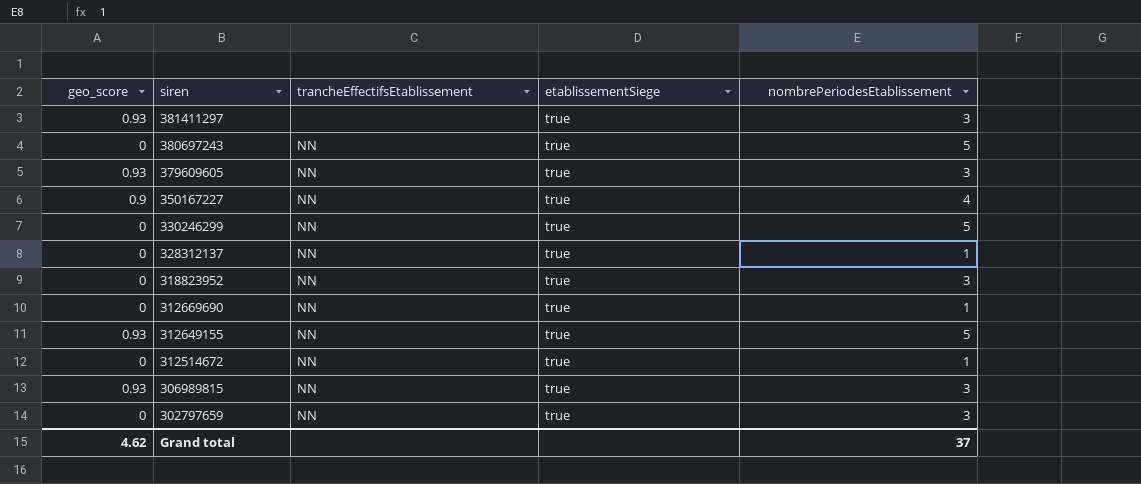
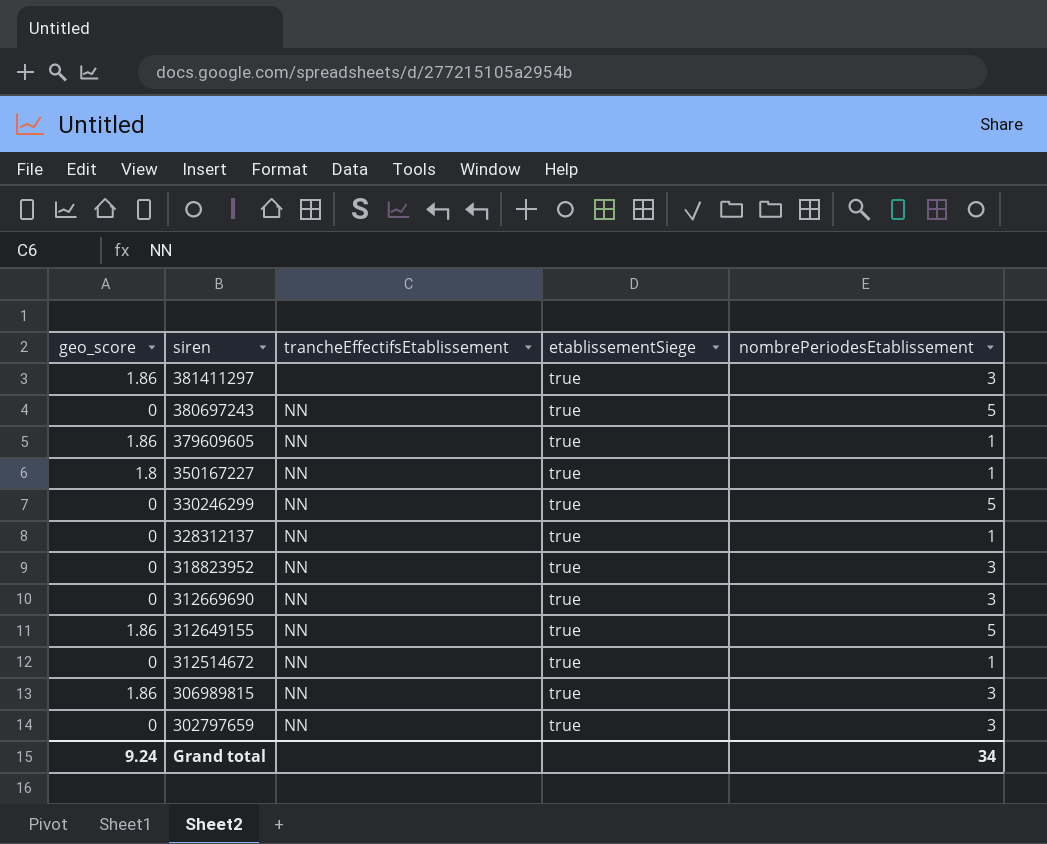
381411297 | geo_score: 0.93 -> 1.86
379609605 | geo_score: 0.93 -> 1.86
379609605 | nombrePeriodesEtablissement: 3 -> 1
350167227 | geo_score: 0.9 -> 1.8
350167227 | nombrePeriodesEtablissement: 4 -> 1
312669690 | nombrePeriodesEtablissement: 1 -> 3
312649155 | geo_score: 0.93 -> 1.86
306989815 | geo_score: 0.93 -> 1.86
Grand total | geo_score: 4.62 -> 9.24
Grand total | nombrePeriodesEtablissement: 37 -> 34

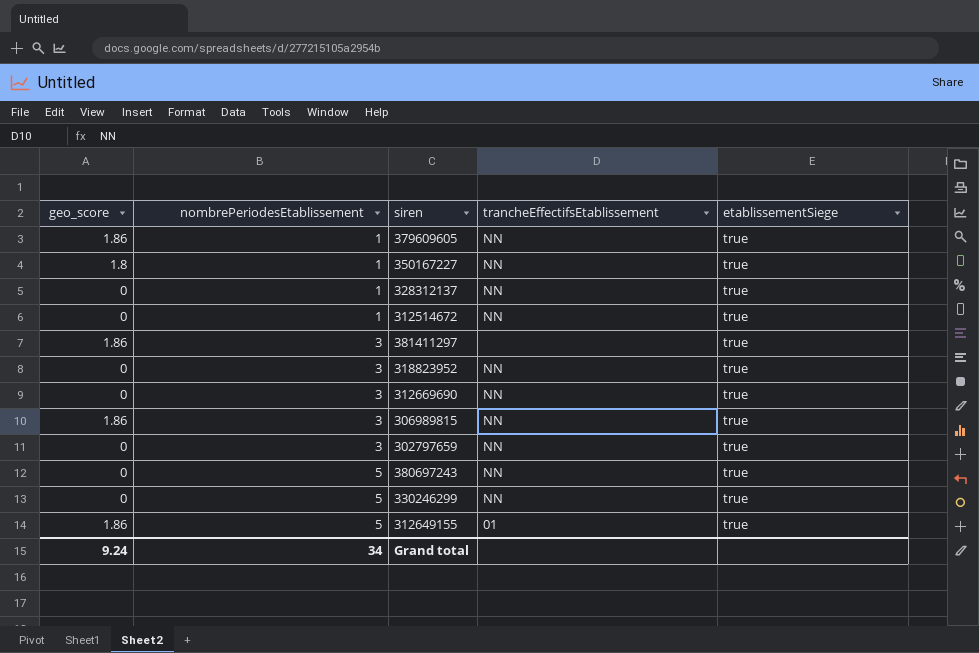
row order: siren descending -> nombrePeriodesEtablissement ascending
column nombrePeriodesEtablissement | position: 5 -> 2
312649155 | trancheEffectifsEtablissement: NN -> 01

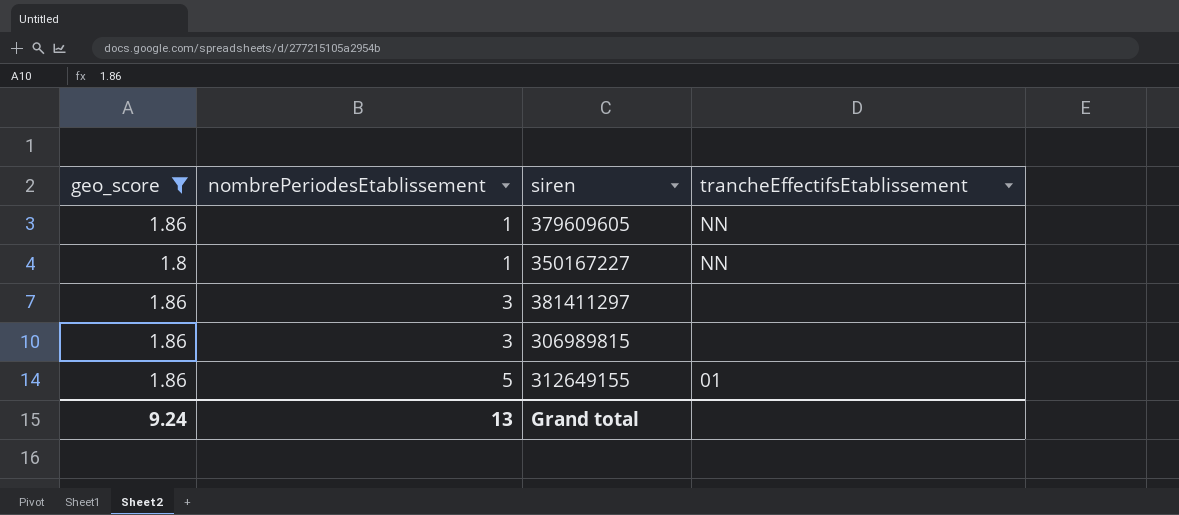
filter: none -> geo_score != 0
column etablissementSiege | position: 5 -> none
306989815 | trancheEffectifsEtablissement: NN -> none
Grand total | nombrePeriodesEtablissement: 34 -> 13

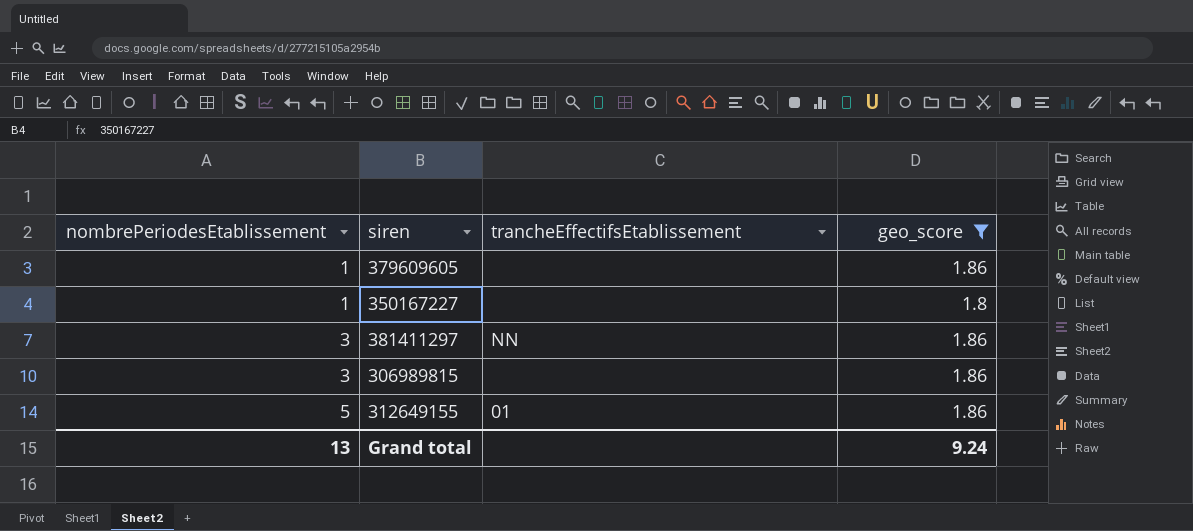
column geo_score | position: 1 -> 4
379609605 | trancheEffectifsEtablissement: NN -> none
350167227 | trancheEffectifsEtablissement: NN -> none
381411297 | trancheEffectifsEtablissement: none -> NN

